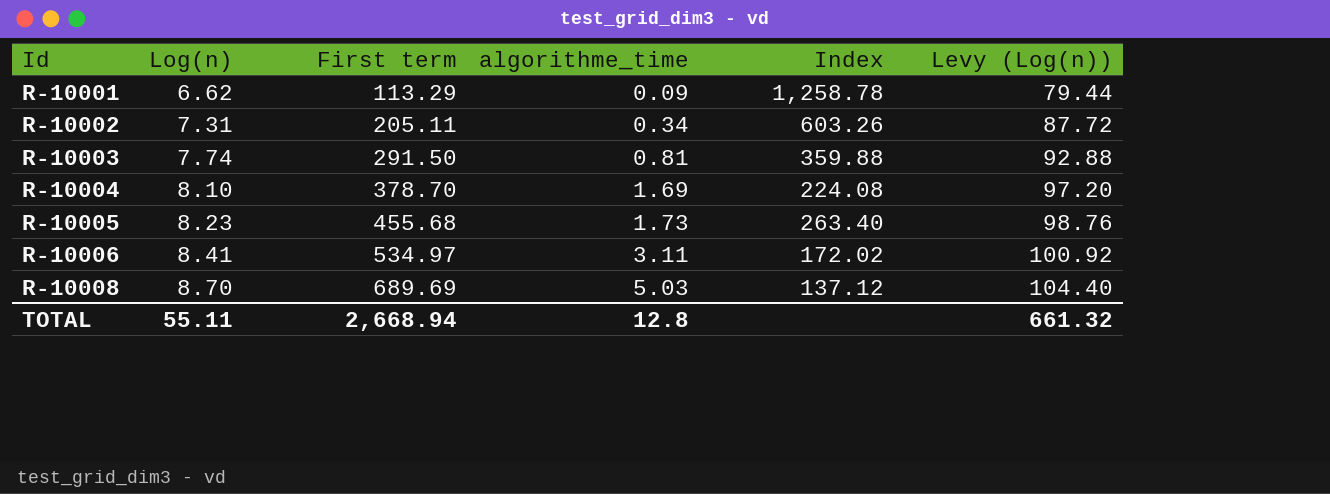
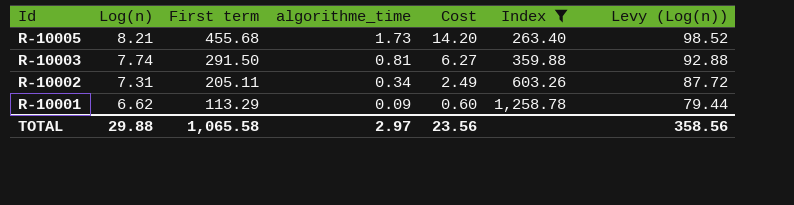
filter: none -> Index >= 263.40
row order: Id ascending -> Id descending
column Cost | formula: none -> [Log(n)] * [algorithme_time]
R-10005 | Log(n): 8.23 -> 8.21
R-10005 | Levy (Log(n)): 98.76 -> 98.52
TOTAL | Log(n): 55.11 -> 29.88
TOTAL | First term: 2,668.94 -> 1,065.58
TOTAL | algorithme_time: 12.8 -> 2.97
TOTAL | Levy (Log(n)): 661.32 -> 358.56

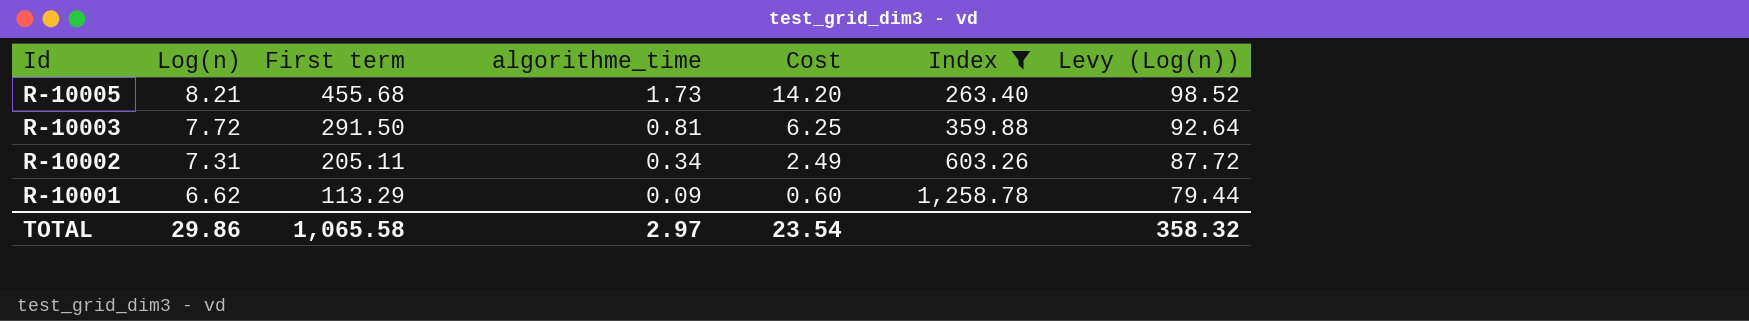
R-10003 | Log(n): 7.74 -> 7.72
R-10003 | Cost: 6.27 -> 6.25
R-10003 | Levy (Log(n)): 92.88 -> 92.64
TOTAL | Log(n): 29.88 -> 29.86
TOTAL | Cost: 23.56 -> 23.54
TOTAL | Levy (Log(n)): 358.56 -> 358.32

